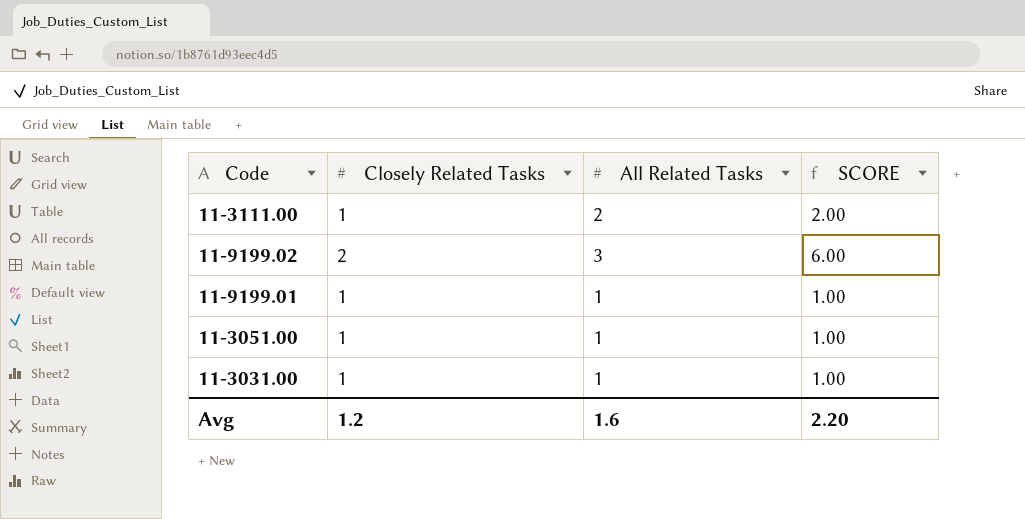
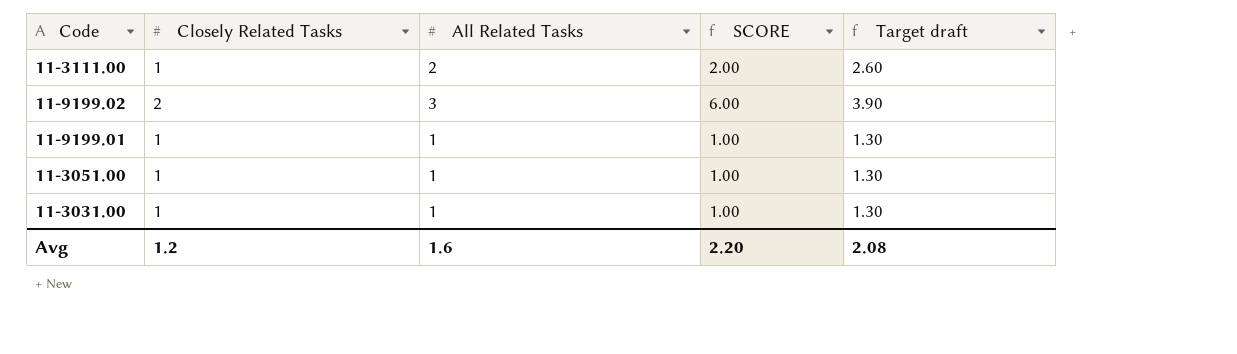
column Target draft | formula: none -> [All Related Tasks] * 1.3

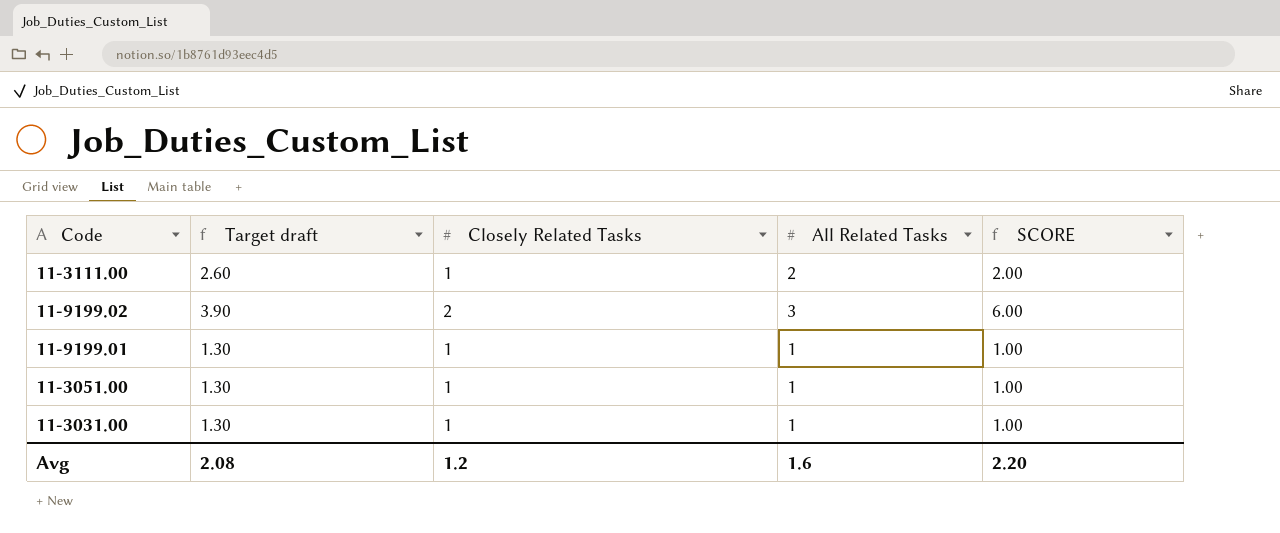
column Target draft | position: 5 -> 2

